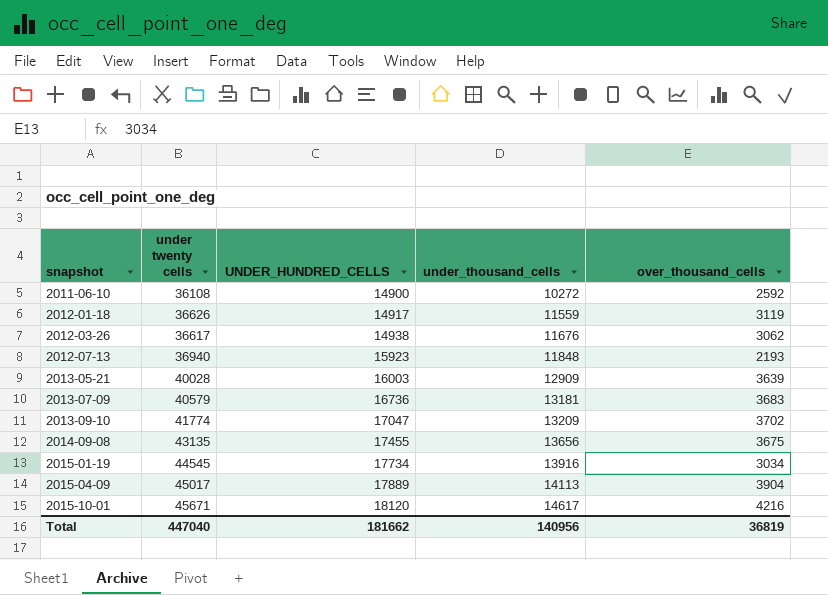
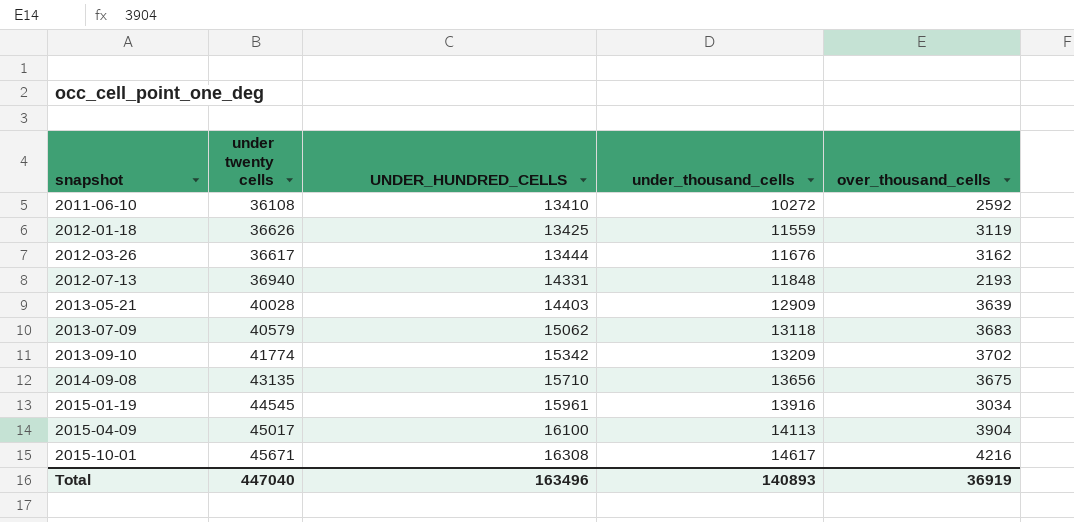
2011-06-10 | UNDER_HUNDRED_CELLS: 14900 -> 13410
2012-01-18 | UNDER_HUNDRED_CELLS: 14917 -> 13425
2012-03-26 | UNDER_HUNDRED_CELLS: 14938 -> 13444
2012-03-26 | over_thousand_cells: 3062 -> 3162
2012-07-13 | UNDER_HUNDRED_CELLS: 15923 -> 14331
2013-05-21 | UNDER_HUNDRED_CELLS: 16003 -> 14403
2013-07-09 | UNDER_HUNDRED_CELLS: 16736 -> 15062
2013-07-09 | under_thousand_cells: 13181 -> 13118
2013-09-10 | UNDER_HUNDRED_CELLS: 17047 -> 15342
2014-09-08 | UNDER_HUNDRED_CELLS: 17455 -> 15710
2015-01-19 | UNDER_HUNDRED_CELLS: 17734 -> 15961
2015-04-09 | UNDER_HUNDRED_CELLS: 17889 -> 16100
2015-10-01 | UNDER_HUNDRED_CELLS: 18120 -> 16308
Total | UNDER_HUNDRED_CELLS: 181662 -> 163496
Total | under_thousand_cells: 140956 -> 140893
Total | over_thousand_cells: 36819 -> 36919

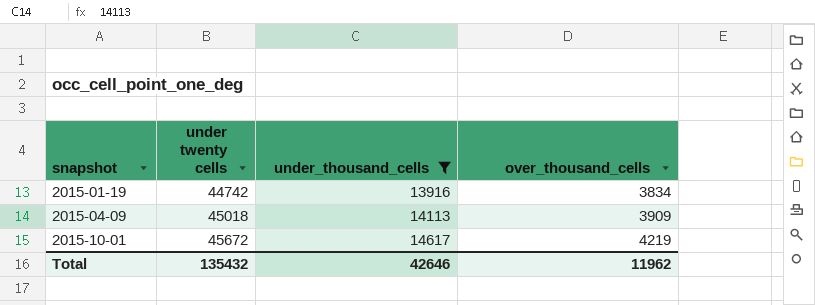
filter: none -> under_thousand_cells >= 13916
column UNDER_HUNDRED_CELLS | position: 3 -> none
2015-01-19 | under twenty cells: 44545 -> 44742
2015-01-19 | over_thousand_cells: 3034 -> 3834
2015-04-09 | under twenty cells: 45017 -> 45018
2015-04-09 | over_thousand_cells: 3904 -> 3909
2015-10-01 | under twenty cells: 45671 -> 45672
2015-10-01 | over_thousand_cells: 4216 -> 4219
Total | under twenty cells: 447040 -> 135432
Total | under_thousand_cells: 140893 -> 42646
Total | over_thousand_cells: 36919 -> 11962

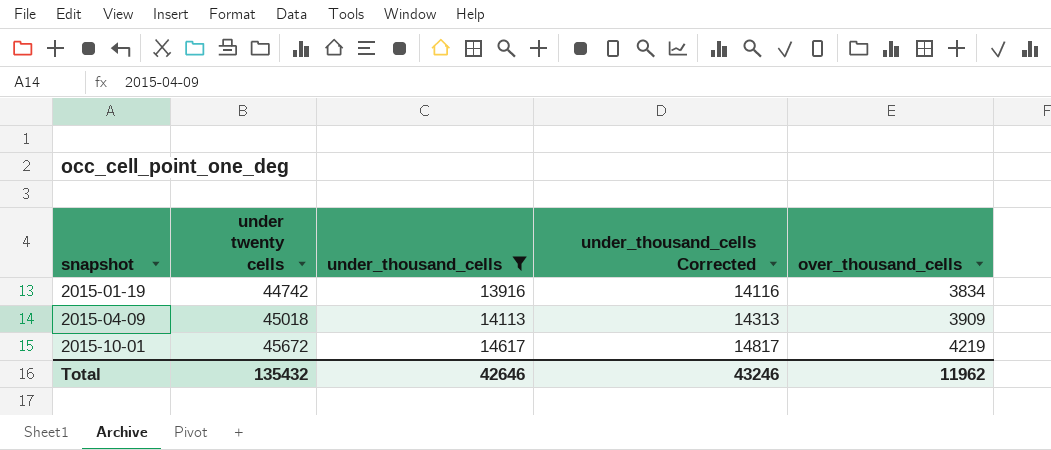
column under_thousand_cells Corrected | formula: none -> [under_thousand_cells] + 200

